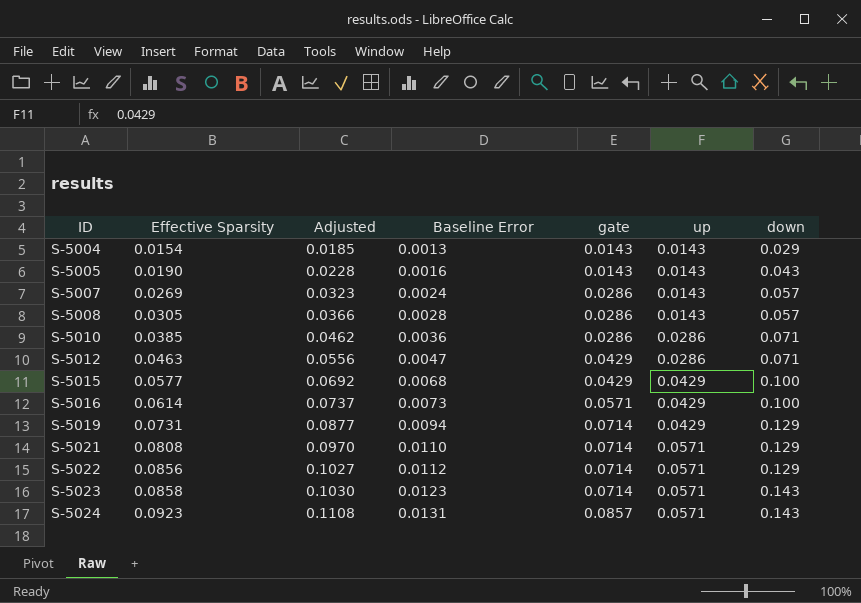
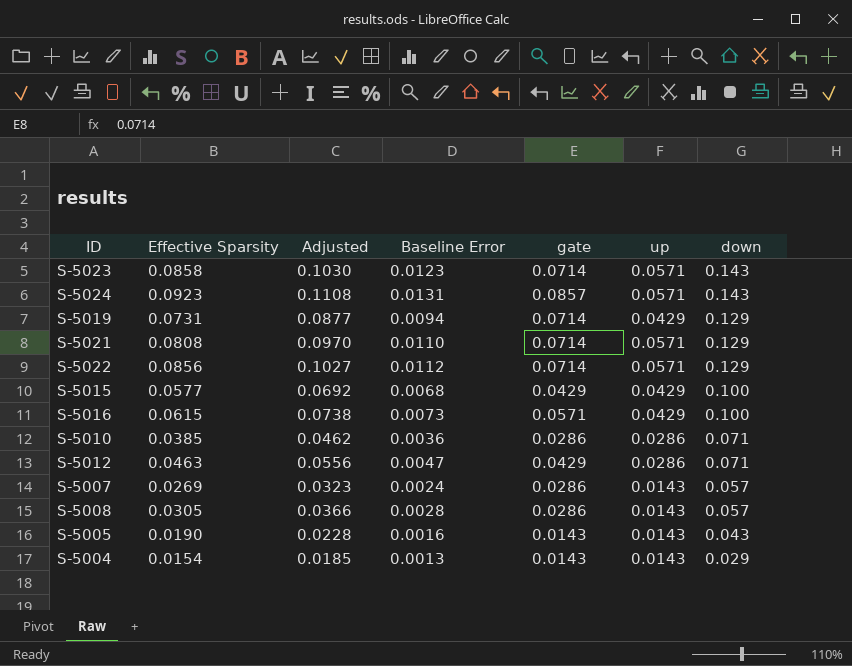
row order: ID ascending -> down descending
S-5016 | Effective Sparsity: 0.0614 -> 0.0615
S-5016 | Adjusted: 0.0737 -> 0.0738

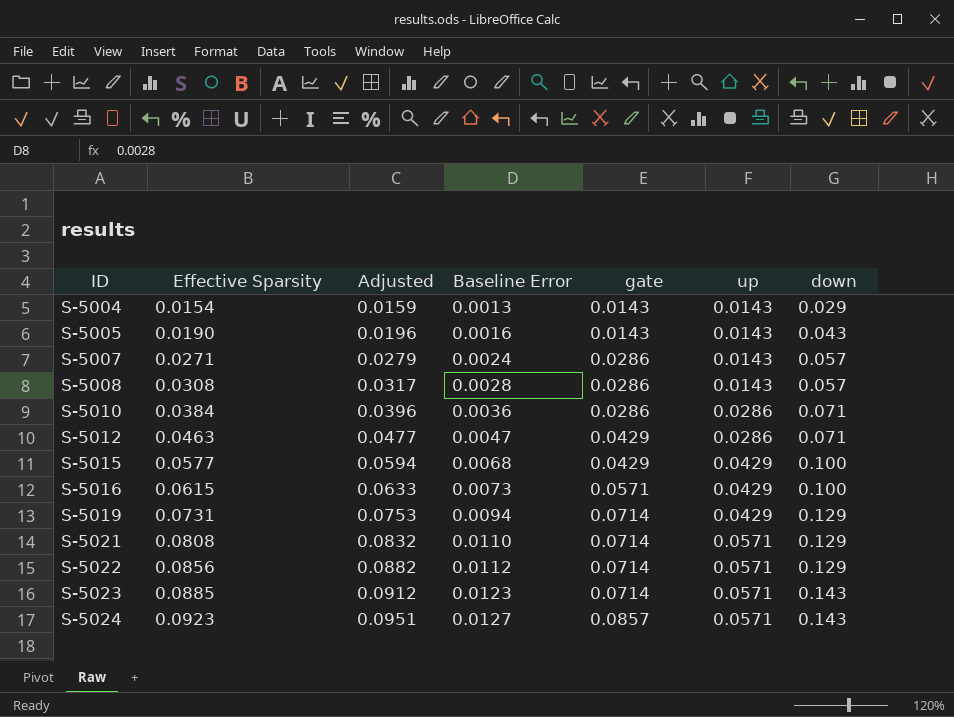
row order: down descending -> ID ascending
column Adjusted | formula: [Effective Sparsity] * 1.2 -> [Effective Sparsity] * 1.03
S-5007 | Effective Sparsity: 0.0269 -> 0.0271
S-5008 | Effective Sparsity: 0.0305 -> 0.0308
S-5010 | Effective Sparsity: 0.0385 -> 0.0384
S-5023 | Effective Sparsity: 0.0858 -> 0.0885
S-5024 | Baseline Error: 0.0131 -> 0.0127

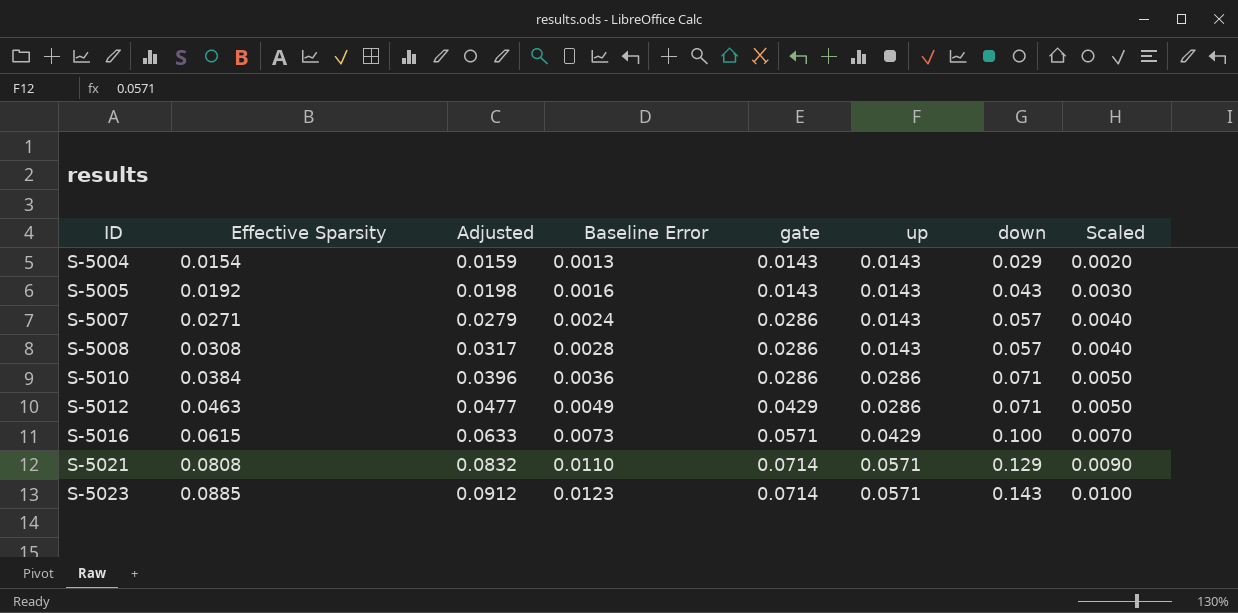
column Scaled | formula: none -> [down] * 0.07
row S-5015: 0.0577 | 0.0594 | 0.0068 | 0.0429 | 0.0429 | 0.100 -> none
row S-5019: 0.0731 | 0.0753 | 0.0094 | 0.0714 | 0.0429 | 0.129 -> none
row S-5022: 0.0856 | 0.0882 | 0.0112 | 0.0714 | 0.0571 | 0.129 -> none
row S-5024: 0.0923 | 0.0951 | 0.0127 | 0.0857 | 0.0571 | 0.143 -> none
S-5005 | Effective Sparsity: 0.0190 -> 0.0192
S-5005 | Adjusted: 0.0196 -> 0.0198
S-5012 | Baseline Error: 0.0047 -> 0.0049

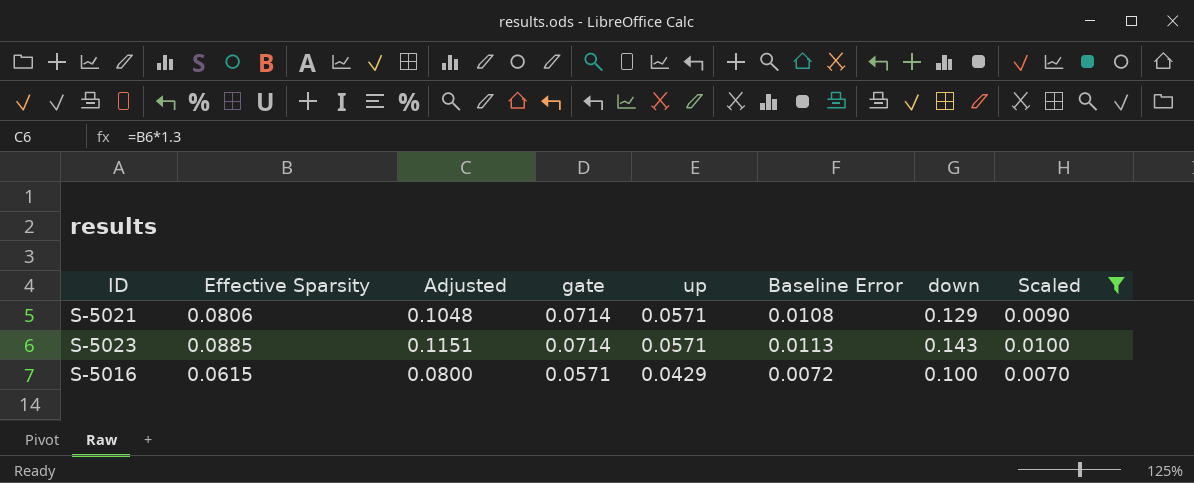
filter: none -> Scaled >= 0.0070
row order: ID ascending -> gate descending
column Adjusted | formula: [Effective Sparsity] * 1.03 -> [Effective Sparsity] * 1.3
column Baseline Error | position: 4 -> 6
S-5021 | Effective Sparsity: 0.0808 -> 0.0806
S-5021 | Baseline Error: 0.0110 -> 0.0108
S-5023 | Baseline Error: 0.0123 -> 0.0113
S-5016 | Baseline Error: 0.0073 -> 0.0072

